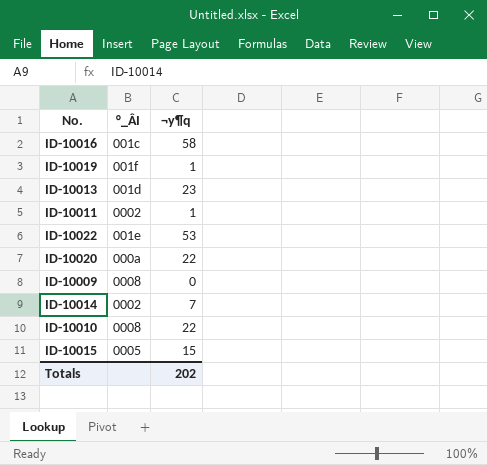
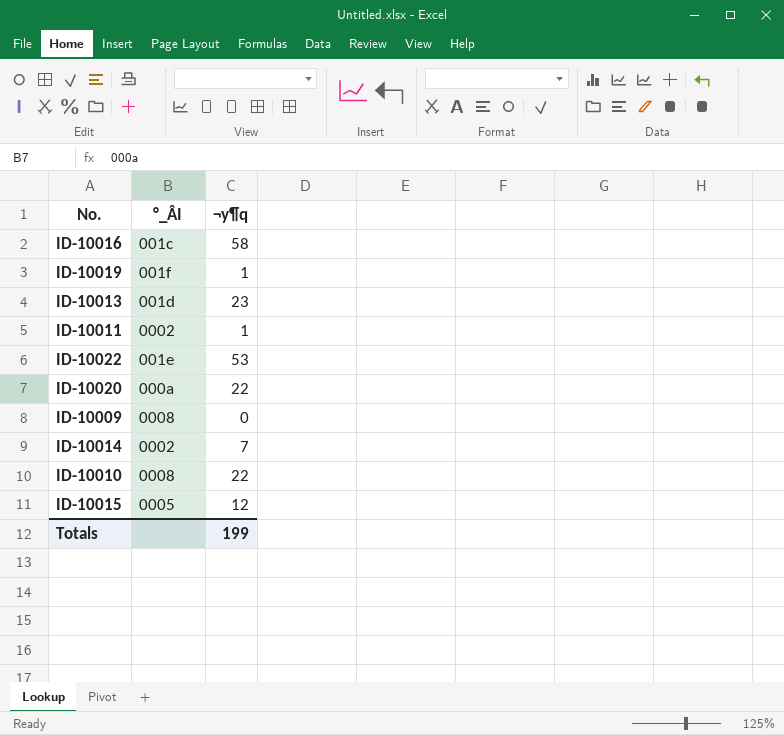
ID-10015 | ¬y¶q: 15 -> 12
Totals | ¬y¶q: 202 -> 199

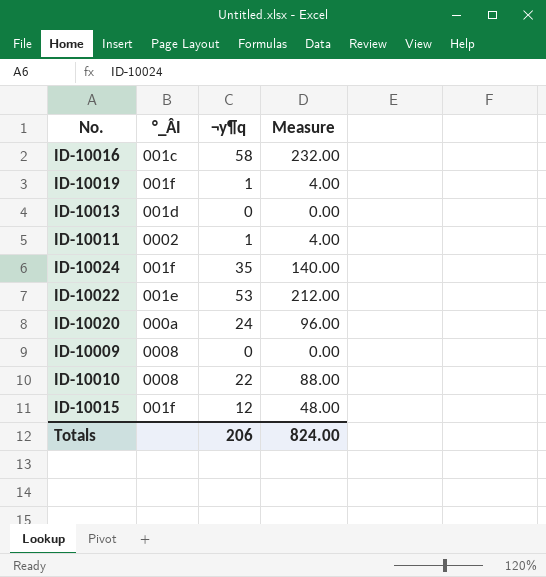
column Measure | formula: none -> [¬y¶q] * 4
row ID-10014: 0002 | 7 -> none
ID-10013 | ¬y¶q: 23 -> 0
row ID-10024: none -> 001f | 35 | 140.00
ID-10020 | ¬y¶q: 22 -> 24
ID-10015 | °_ÂI: 0005 -> 001f
Totals | ¬y¶q: 199 -> 206

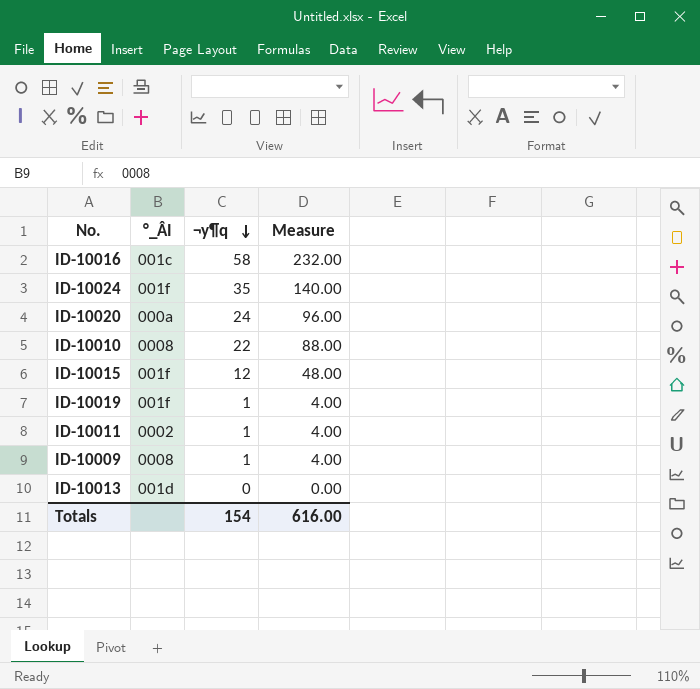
row order: none -> ¬y¶q descending
row ID-10022: 001e | 53 | 212.00 -> none
ID-10009 | ¬y¶q: 0 -> 1
ID-10009 | Measure: 0.00 -> 4.00
Totals | ¬y¶q: 206 -> 154
Totals | Measure: 824.00 -> 616.00

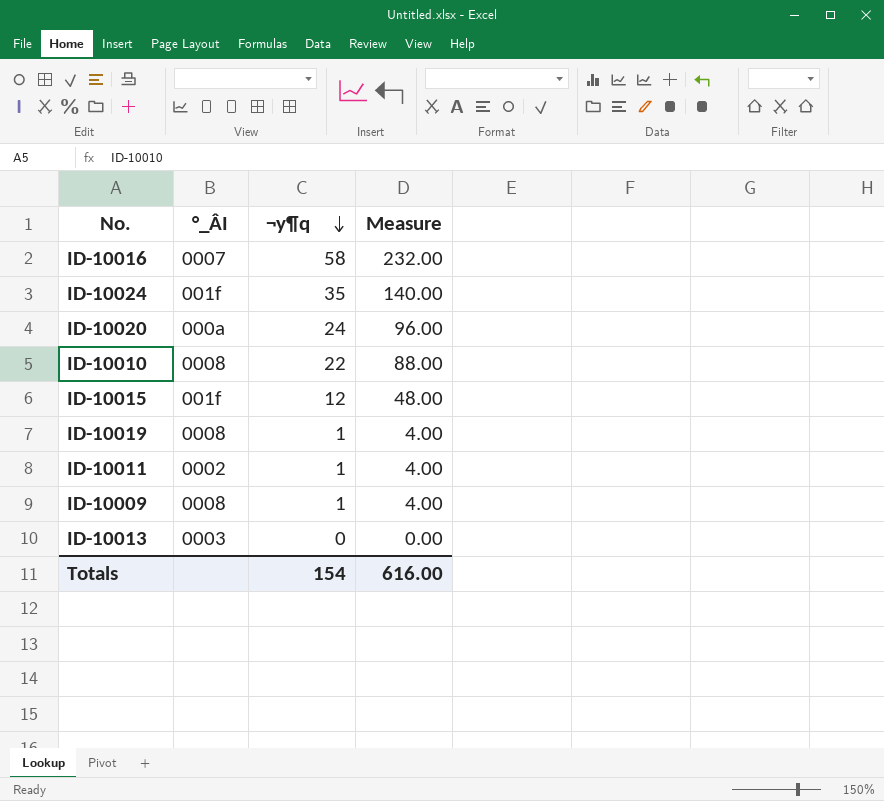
ID-10016 | °_ÂI: 001c -> 0007
ID-10019 | °_ÂI: 001f -> 0008
ID-10013 | °_ÂI: 001d -> 0003

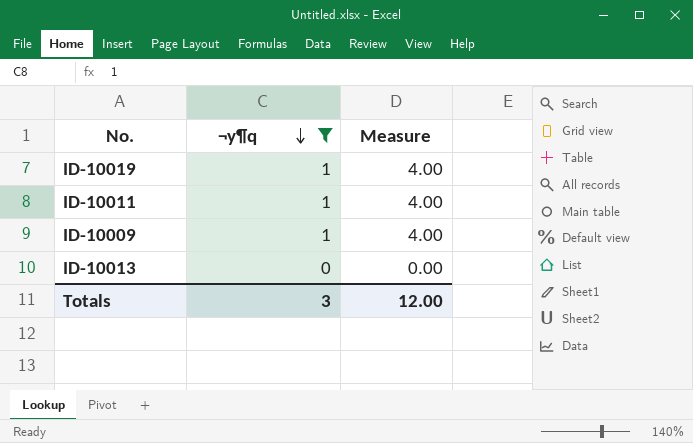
filter: none -> ¬y¶q <= 1
column °_ÂI | position: 2 -> none
Totals | ¬y¶q: 154 -> 3
Totals | Measure: 616.00 -> 12.00

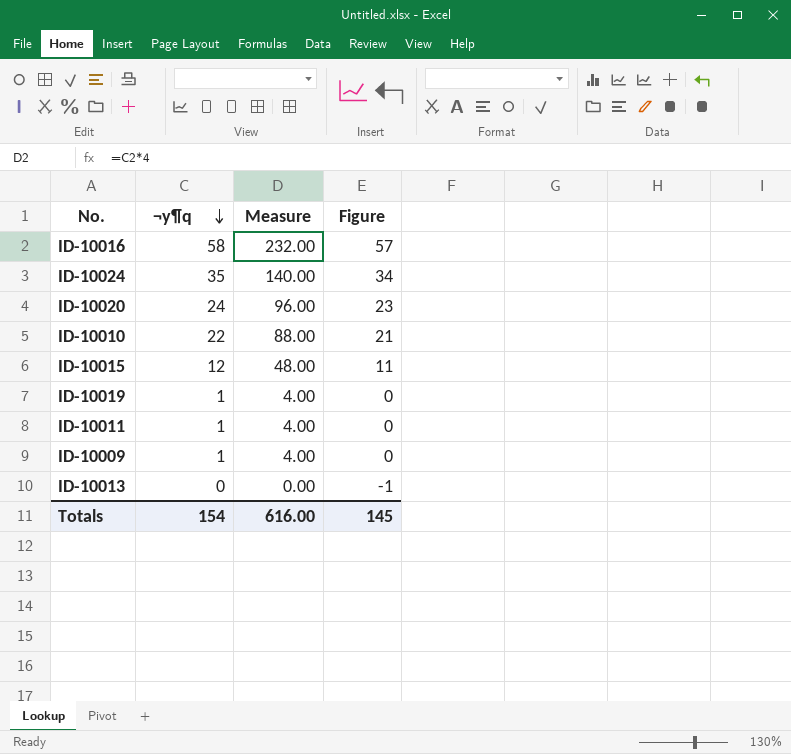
filter: ¬y¶q <= 1 -> none
column Figure | formula: none -> [¬y¶q] - 1
Totals | ¬y¶q: 3 -> 154
Totals | Measure: 12.00 -> 616.00

